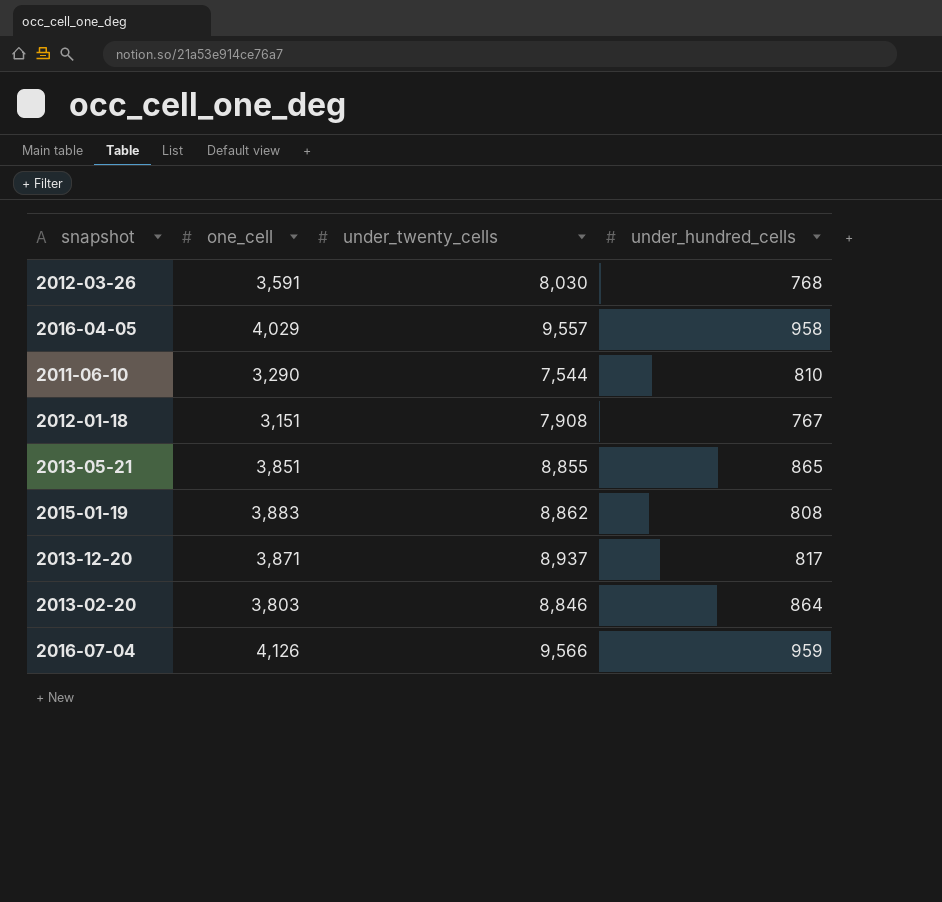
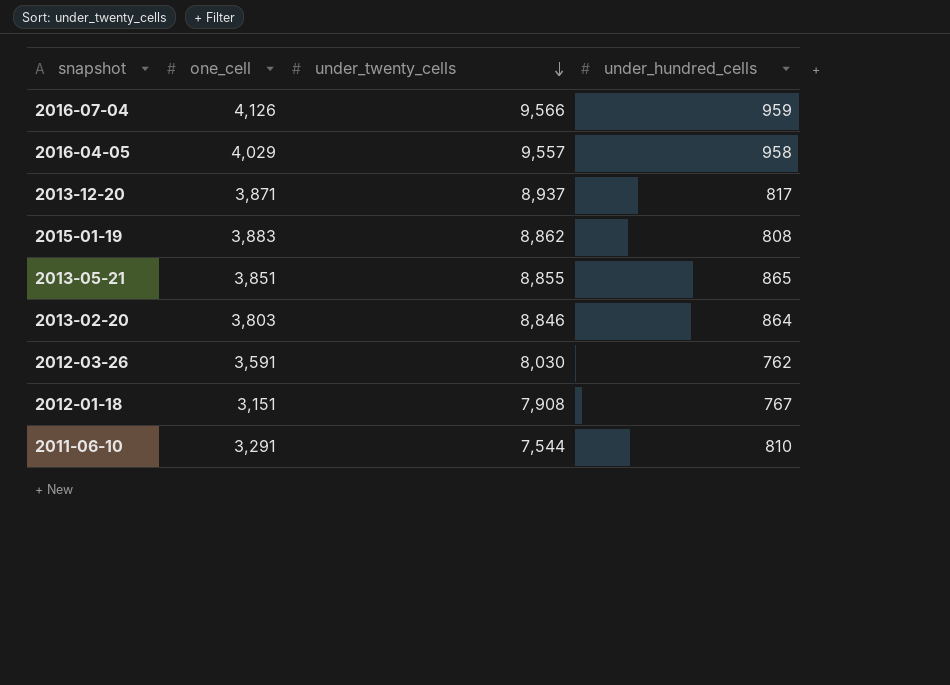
row order: none -> under_twenty_cells descending
2012-03-26 | under_hundred_cells: 768 -> 762
2011-06-10 | one_cell: 3,290 -> 3,291

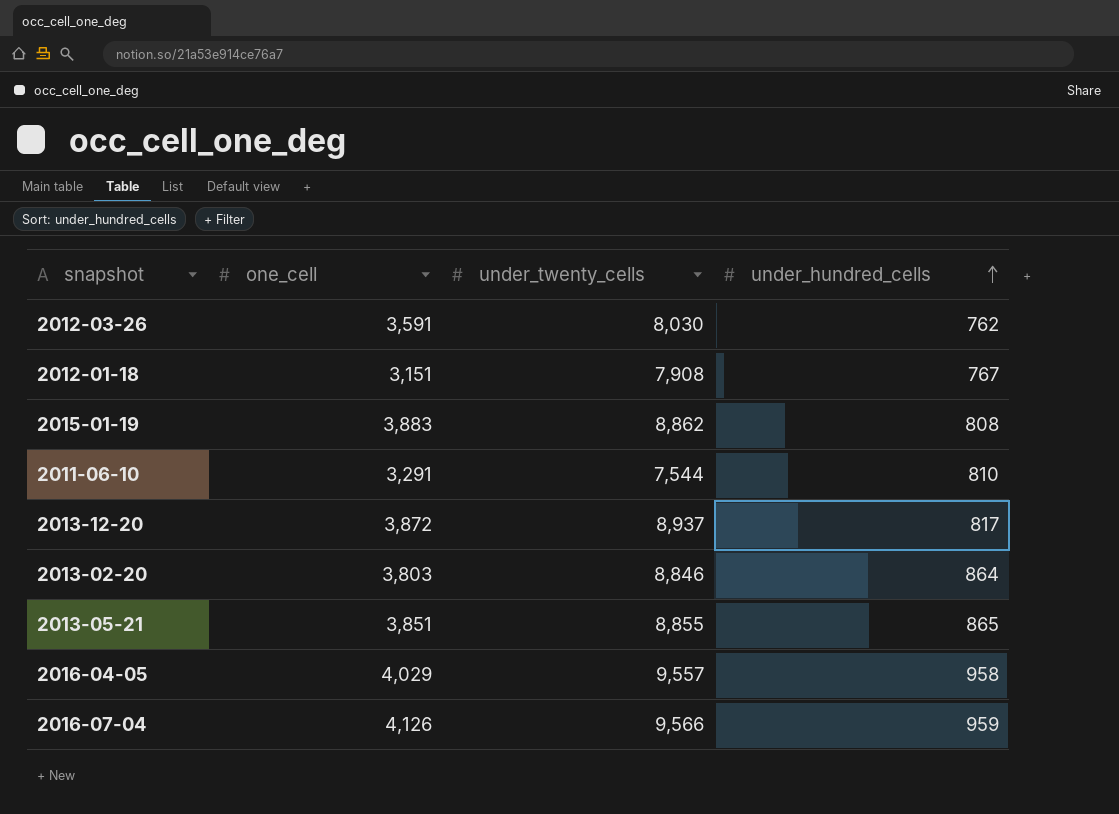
row order: under_twenty_cells descending -> under_hundred_cells ascending
2013-12-20 | one_cell: 3,871 -> 3,872

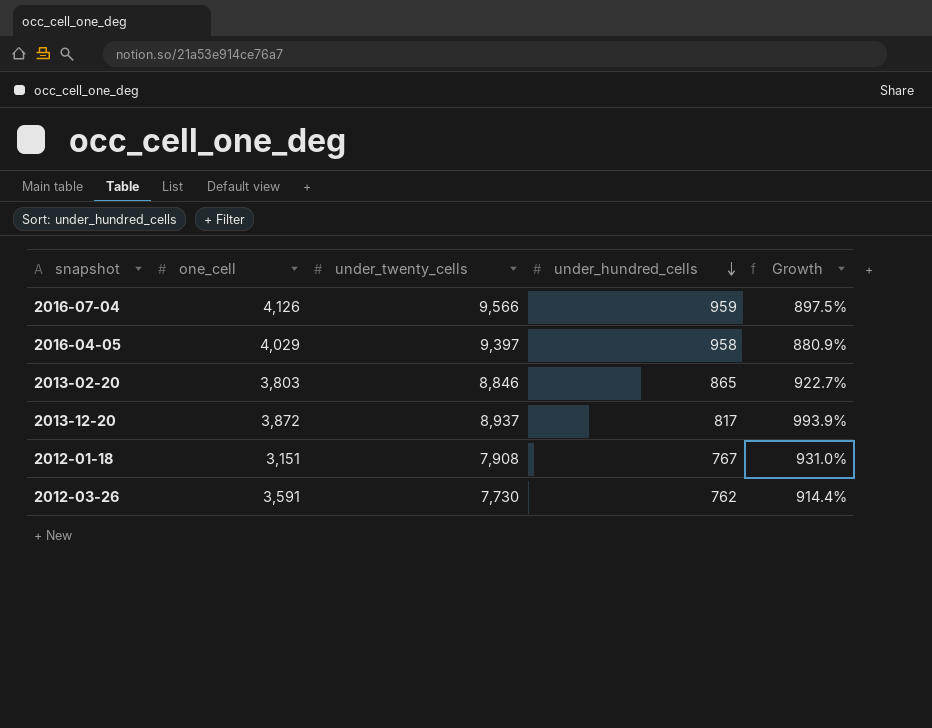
row order: under_hundred_cells ascending -> under_hundred_cells descending
column Growth | formula: none -> ([under_twenty_cells] - [under_hundred_cells]) / [under_hundred_cells]
row 2015-01-19: 3,883 | 8,862 | 808 -> none
row 2011-06-10: 3,291 | 7,544 | 810 -> none
row 2013-05-21: 3,851 | 8,855 | 865 -> none
2016-04-05 | under_twenty_cells: 9,557 -> 9,397
2013-02-20 | under_hundred_cells: 864 -> 865
2012-03-26 | under_twenty_cells: 8,030 -> 7,730

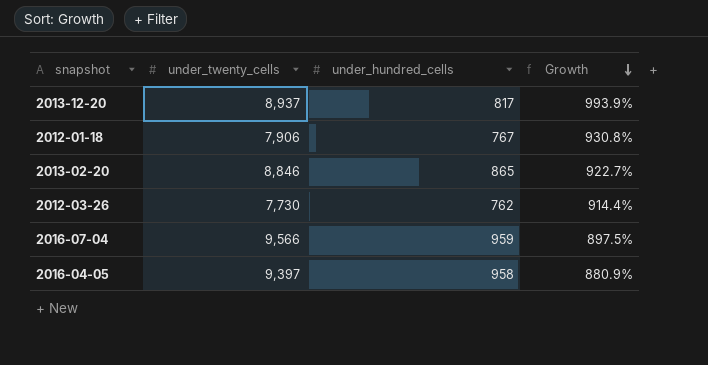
row order: under_hundred_cells descending -> Growth descending
column one_cell | position: 2 -> none
2012-01-18 | under_twenty_cells: 7,908 -> 7,906
2012-01-18 | Growth: 931.0% -> 930.8%

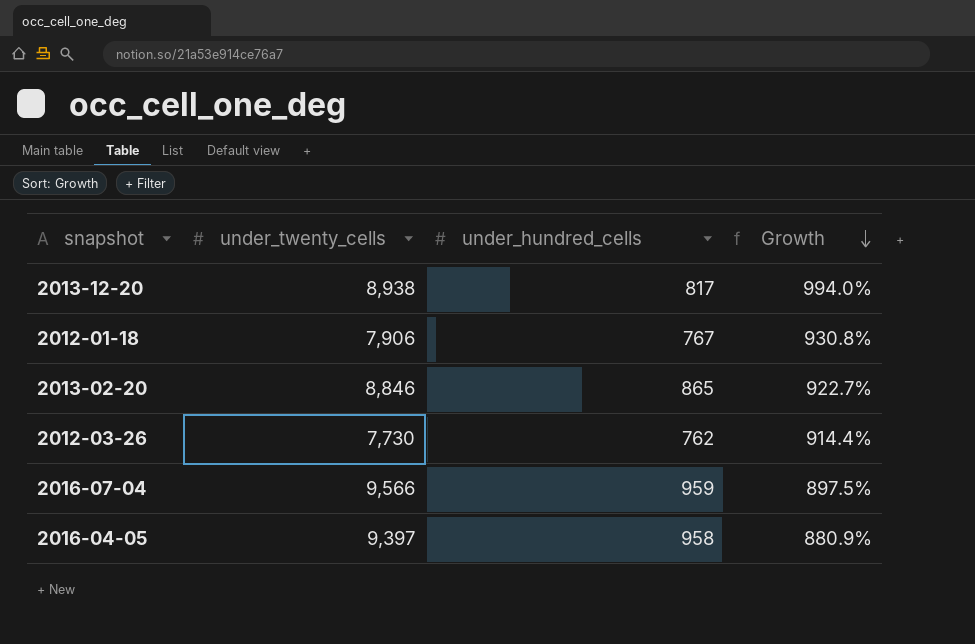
2013-12-20 | under_twenty_cells: 8,937 -> 8,938
2013-12-20 | Growth: 993.9% -> 994.0%

